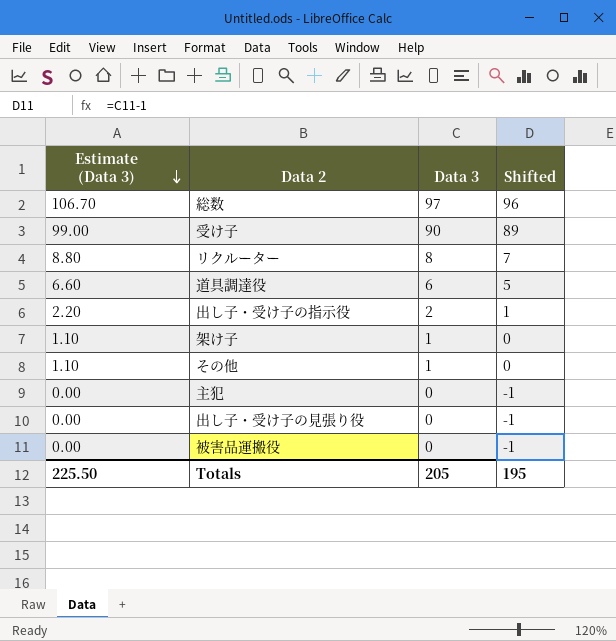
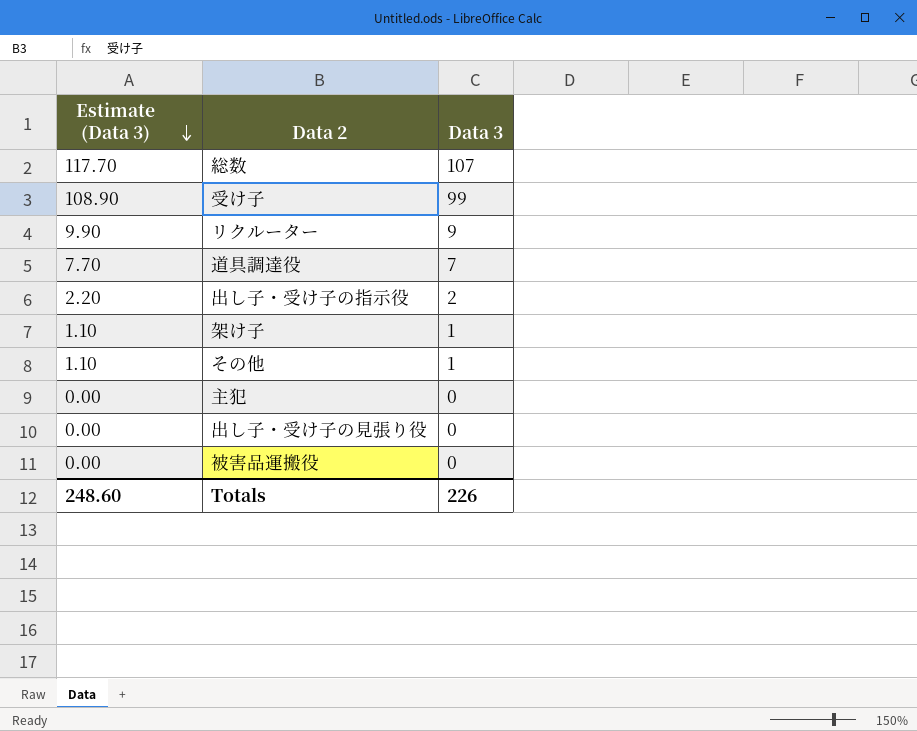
column Shifted | formula: [Data 3] - 1 -> none
総数 | Estimate (Data 3): 106.70 -> 117.70
総数 | Data 3: 97 -> 107
受け子 | Estimate (Data 3): 99.00 -> 108.90
受け子 | Data 3: 90 -> 99
リクルーター | Estimate (Data 3): 8.80 -> 9.90
リクルーター | Data 3: 8 -> 9
道具調達役 | Estimate (Data 3): 6.60 -> 7.70
道具調達役 | Data 3: 6 -> 7
Totals | Estimate (Data 3): 225.50 -> 248.60
Totals | Data 3: 205 -> 226

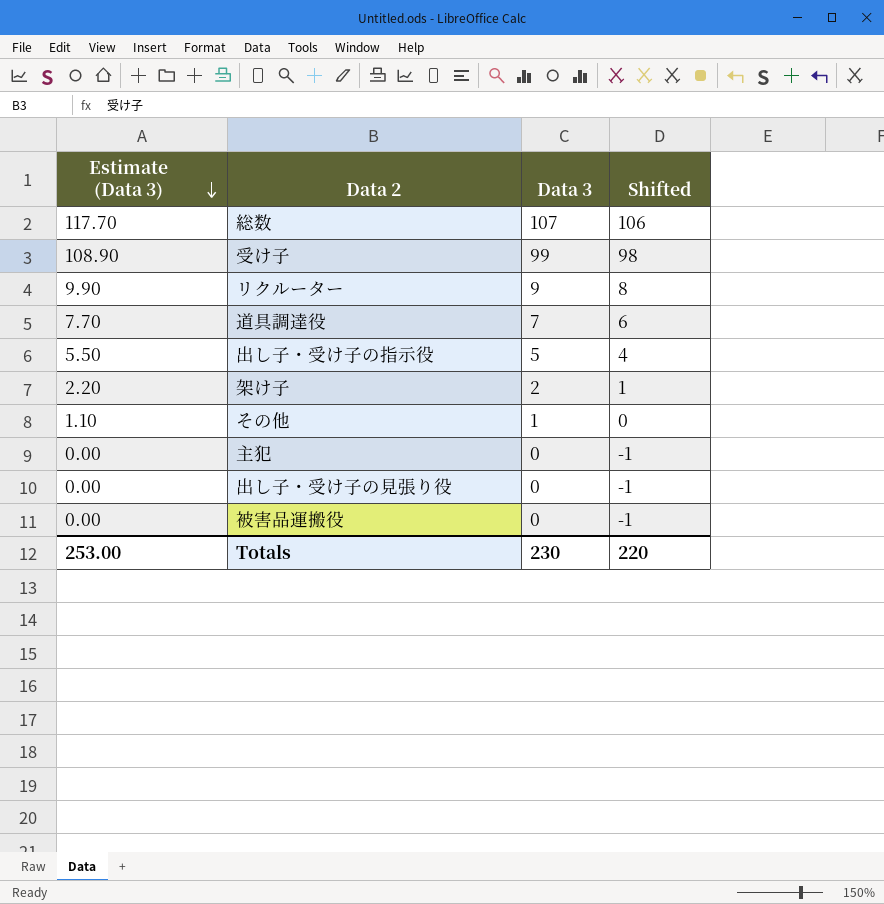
column Shifted | formula: none -> [Data 3] - 1
出し子・受け子の指示役 | Estimate (Data 3): 2.20 -> 5.50
出し子・受け子の指示役 | Data 3: 2 -> 5
架け子 | Estimate (Data 3): 1.10 -> 2.20
架け子 | Data 3: 1 -> 2
Totals | Estimate (Data 3): 248.60 -> 253.00
Totals | Data 3: 226 -> 230

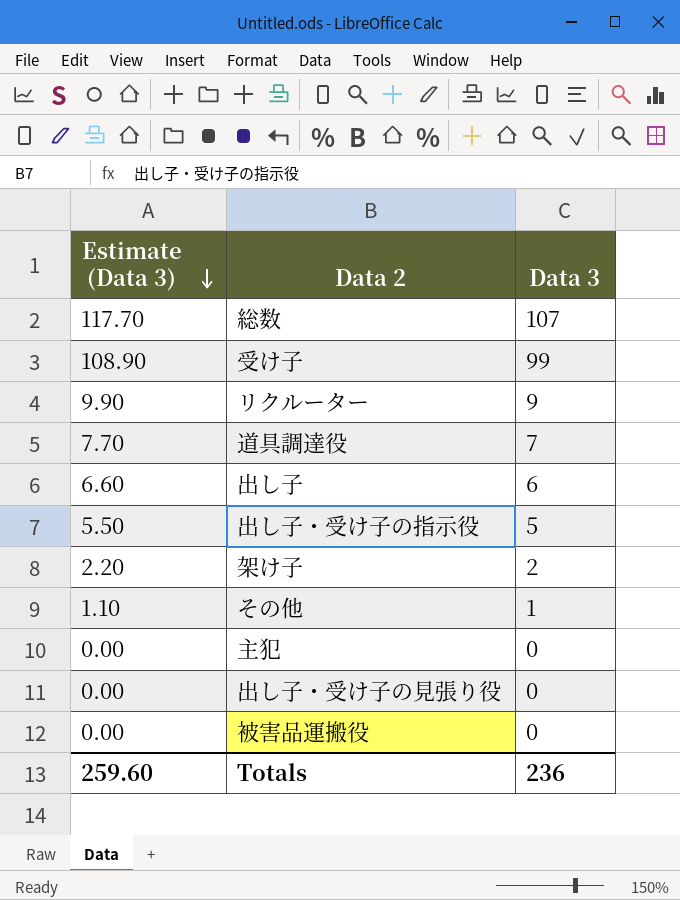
column Shifted | formula: [Data 3] - 1 -> none
row 出し子: none -> 6.60 | 6
Totals | Estimate (Data 3): 253.00 -> 259.60
Totals | Data 3: 230 -> 236

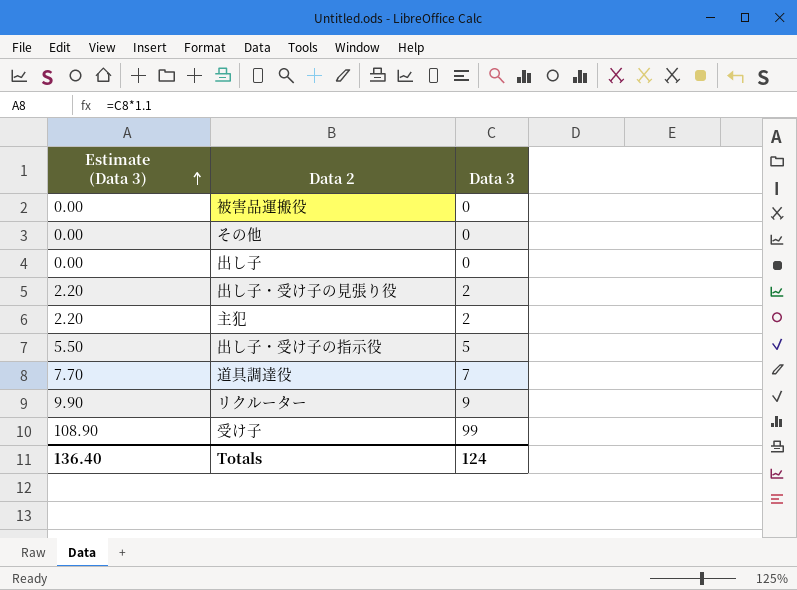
row order: Estimate (Data 3) descending -> Estimate (Data 3) ascending
row 総数: 117.70 | 107 -> none
row 架け子: 2.20 | 2 -> none
その他 | Estimate (Data 3): 1.10 -> 0.00
その他 | Data 3: 1 -> 0
出し子 | Estimate (Data 3): 6.60 -> 0.00
出し子 | Data 3: 6 -> 0
出し子・受け子の見張り役 | Estimate (Data 3): 0.00 -> 2.20
出し子・受け子の見張り役 | Data 3: 0 -> 2
主犯 | Estimate (Data 3): 0.00 -> 2.20
主犯 | Data 3: 0 -> 2
Totals | Estimate (Data 3): 259.60 -> 136.40
Totals | Data 3: 236 -> 124

